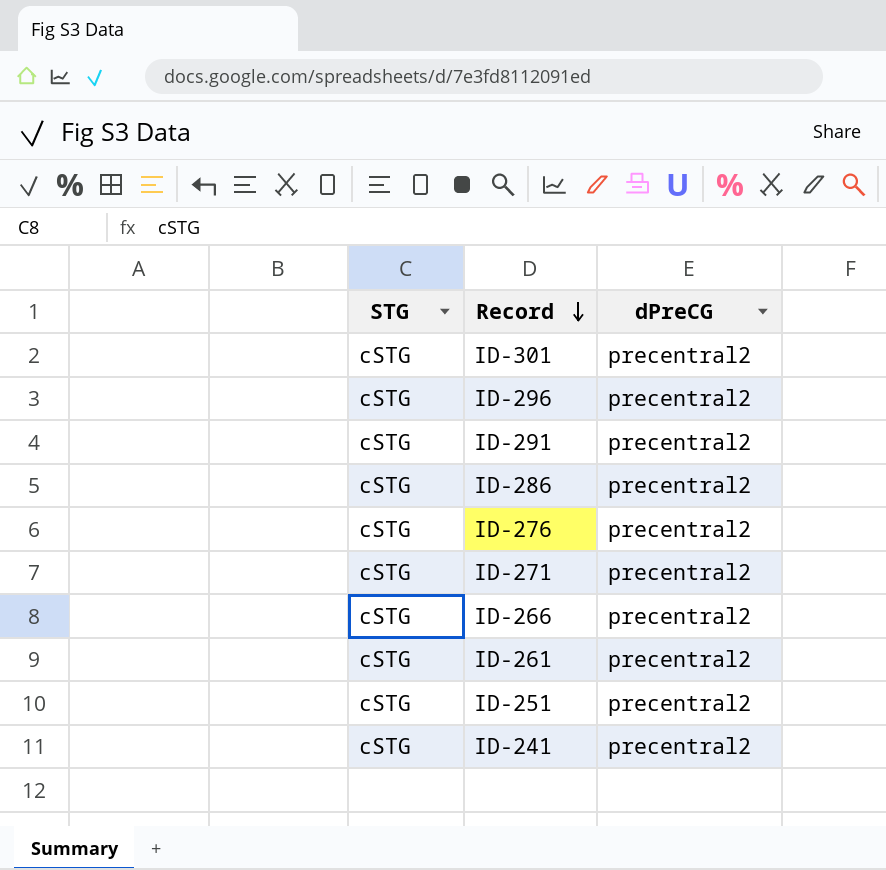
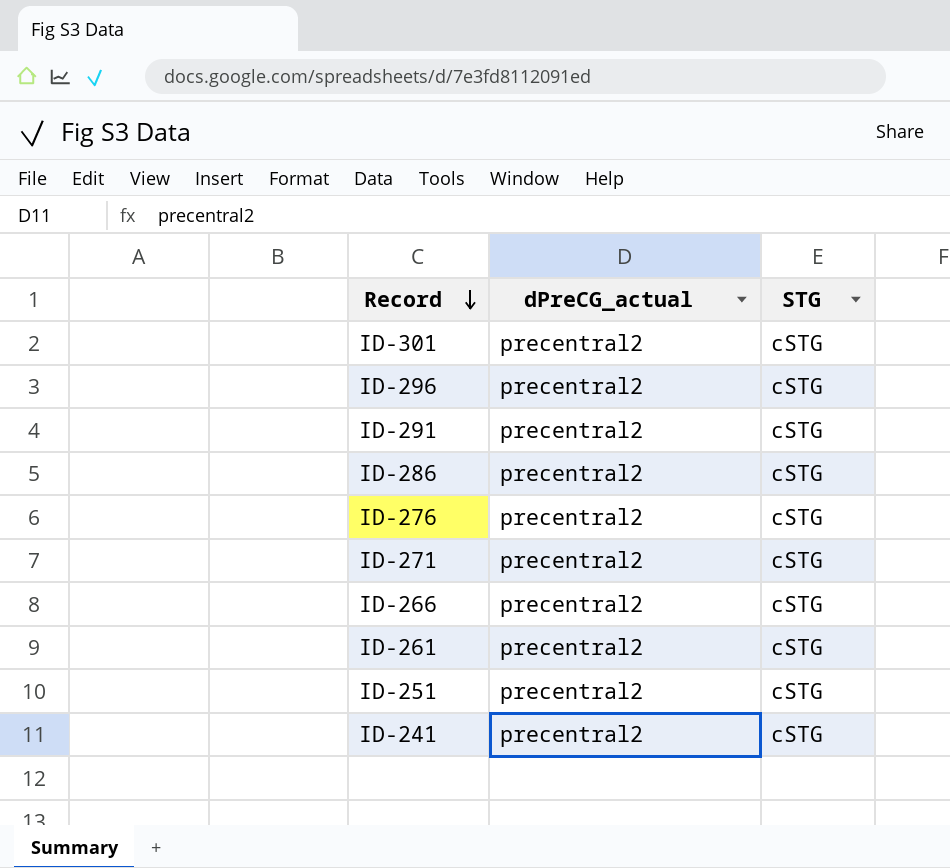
column name: dPreCG -> dPreCG_actual
column STG | position: 1 -> 3

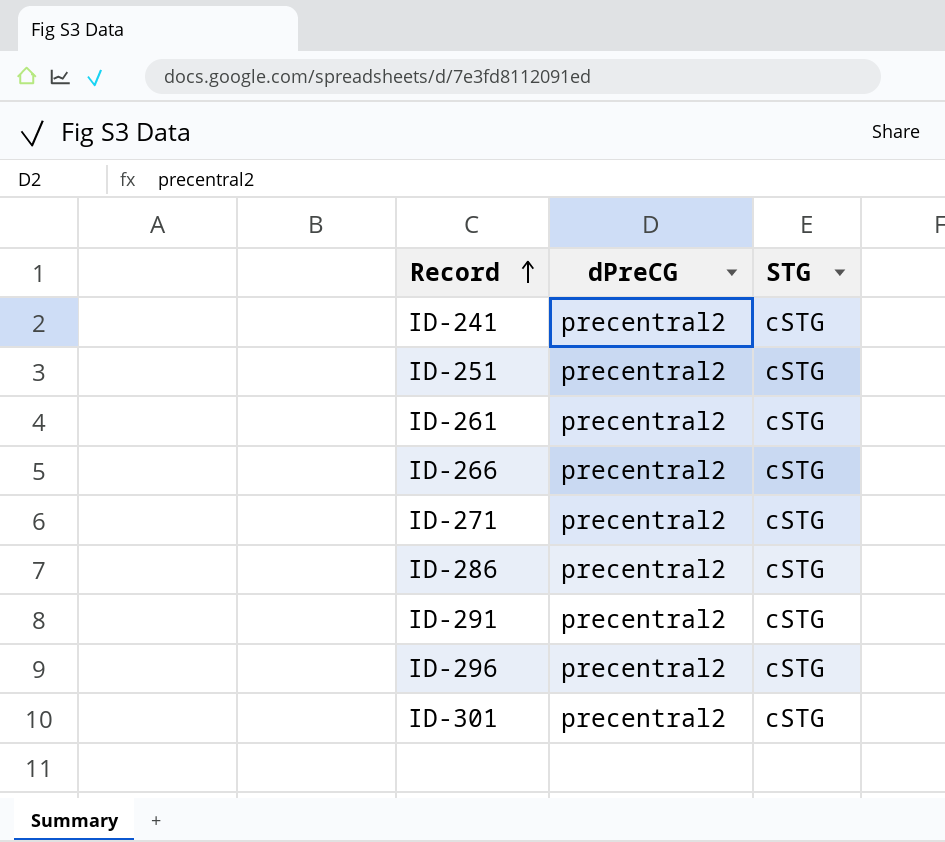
row order: Record descending -> Record ascending
column name: dPreCG_actual -> dPreCG
row ID-276: precentral2 | cSTG -> none

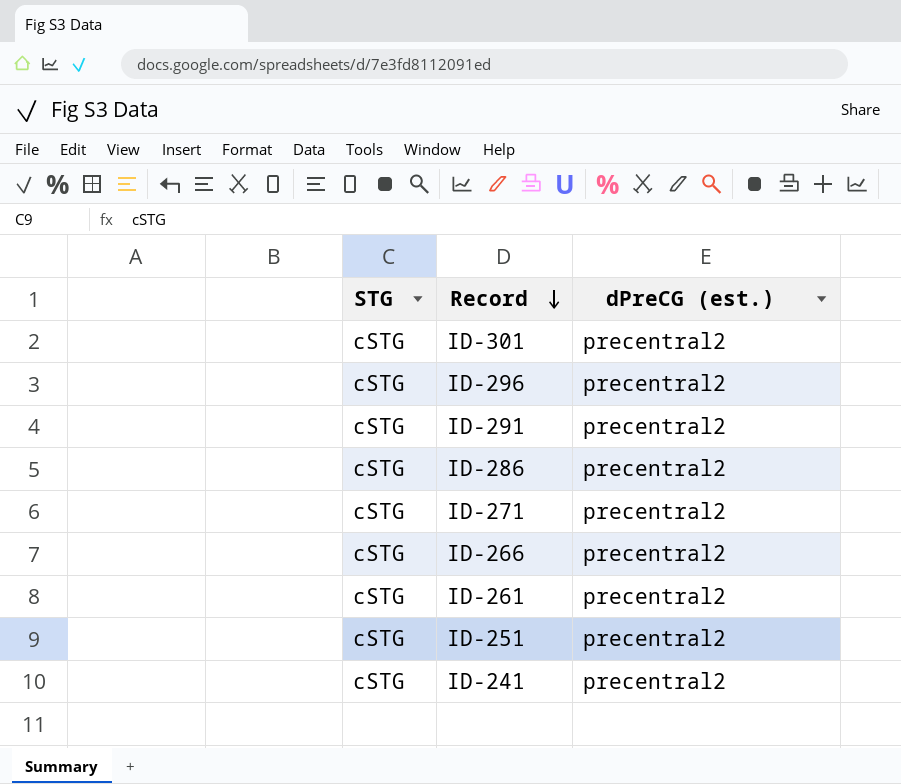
row order: Record ascending -> Record descending
column STG | position: 3 -> 1
column name: dPreCG -> dPreCG (est.)

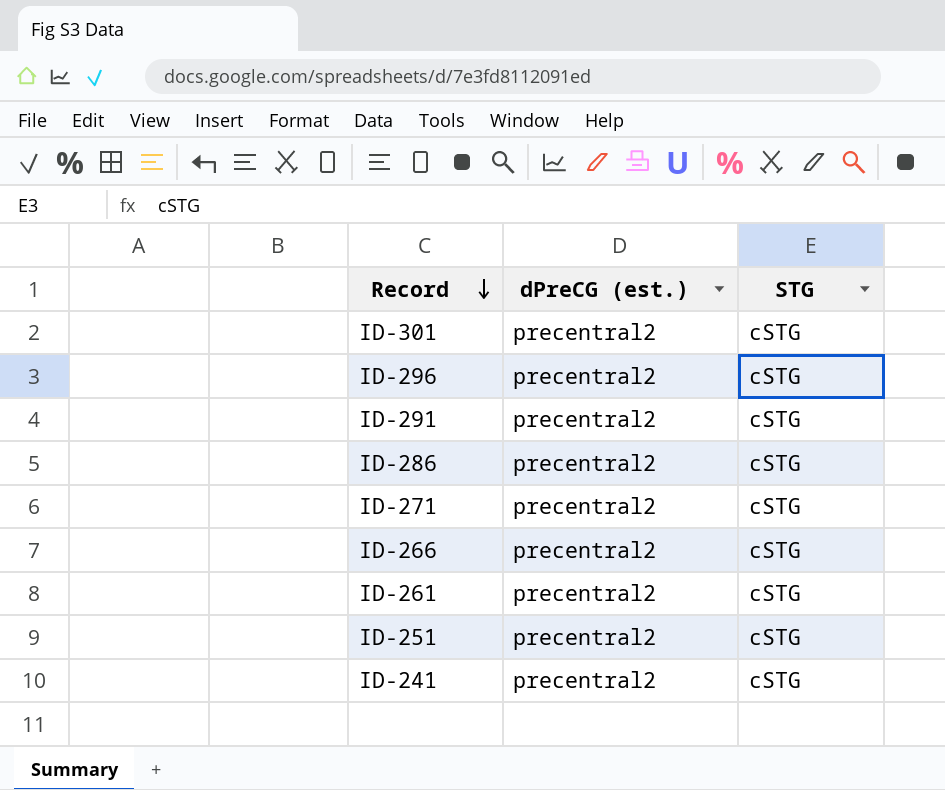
column STG | position: 1 -> 3

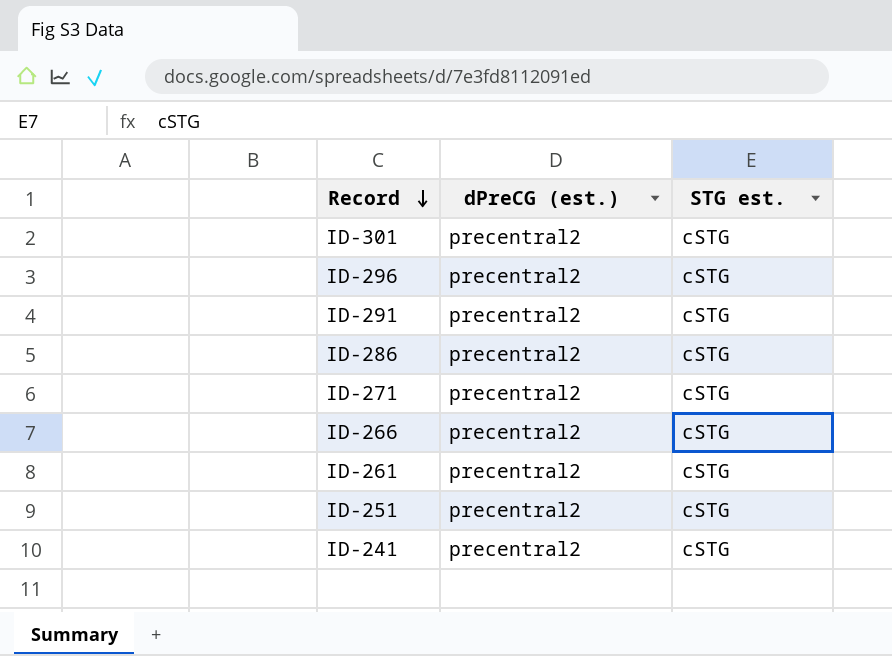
column name: STG -> STG est.

